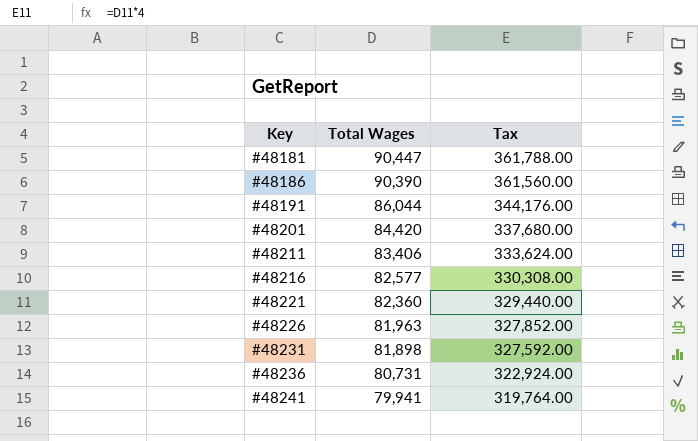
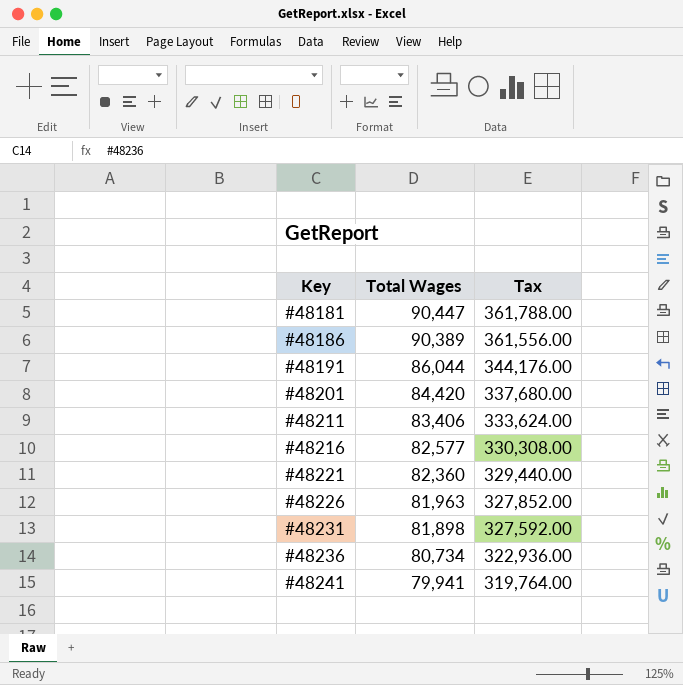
#48186 | Total Wages: 90,390 -> 90,389
#48186 | Tax: 361,560.00 -> 361,556.00
#48236 | Total Wages: 80,731 -> 80,734
#48236 | Tax: 322,924.00 -> 322,936.00

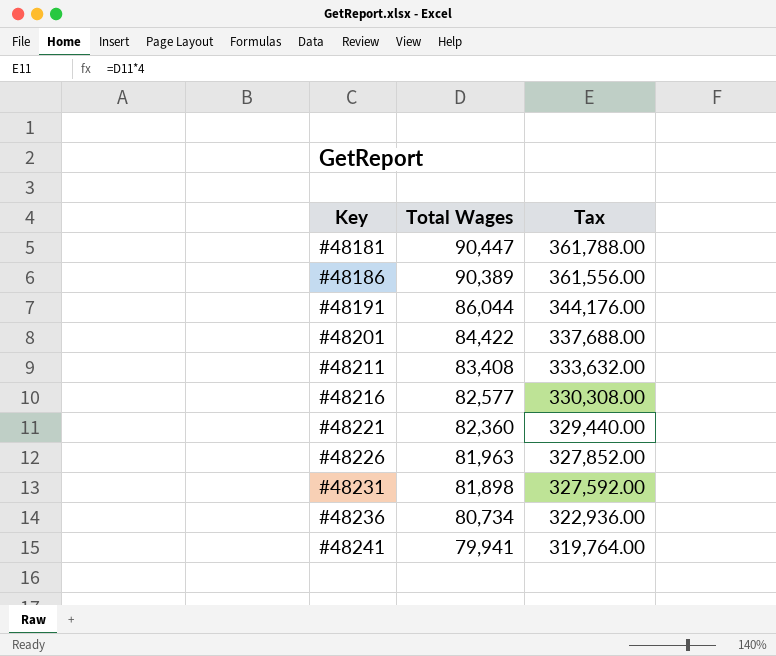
#48201 | Total Wages: 84,420 -> 84,422
#48201 | Tax: 337,680.00 -> 337,688.00
#48211 | Total Wages: 83,406 -> 83,408
#48211 | Tax: 333,624.00 -> 333,632.00

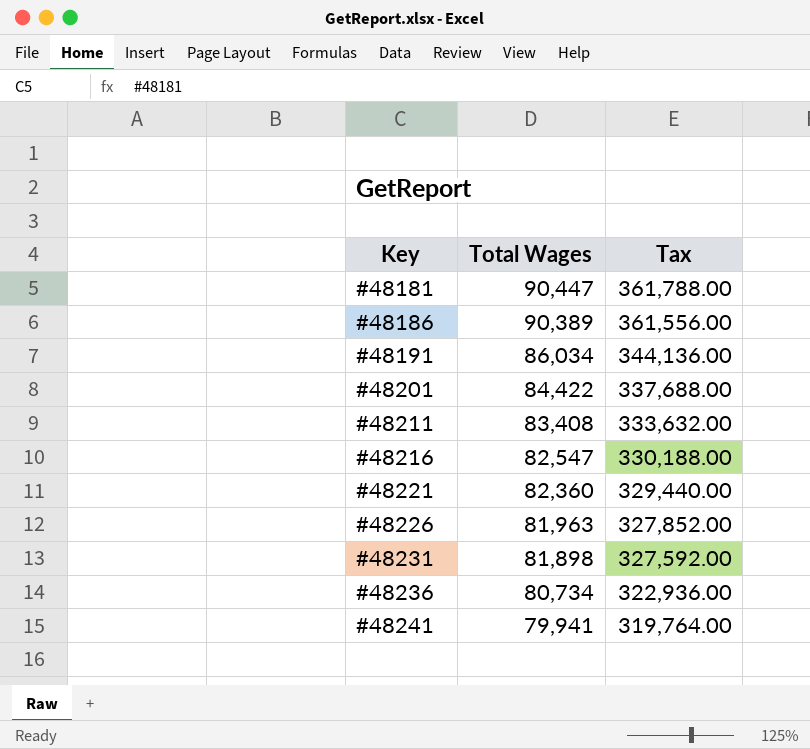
#48191 | Total Wages: 86,044 -> 86,034
#48191 | Tax: 344,176.00 -> 344,136.00
#48216 | Total Wages: 82,577 -> 82,547
#48216 | Tax: 330,308.00 -> 330,188.00

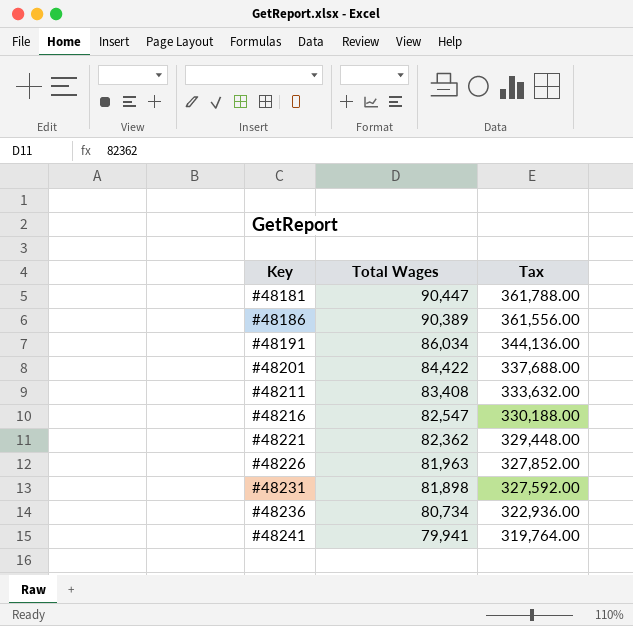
#48221 | Total Wages: 82,360 -> 82,362
#48221 | Tax: 329,440.00 -> 329,448.00

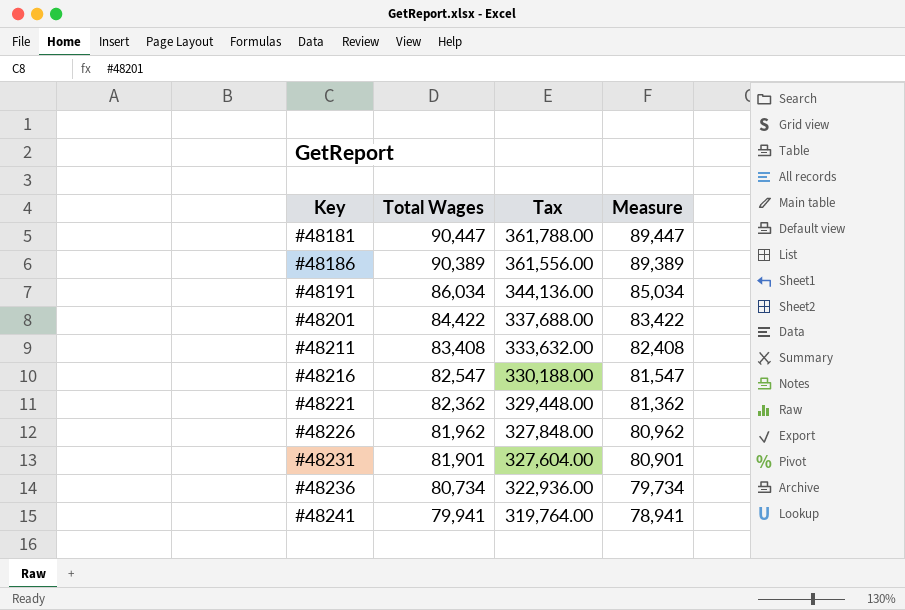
column Measure | formula: none -> [Total Wages] - 1000
#48226 | Total Wages: 81,963 -> 81,962
#48226 | Tax: 327,852.00 -> 327,848.00
#48231 | Total Wages: 81,898 -> 81,901
#48231 | Tax: 327,592.00 -> 327,604.00

